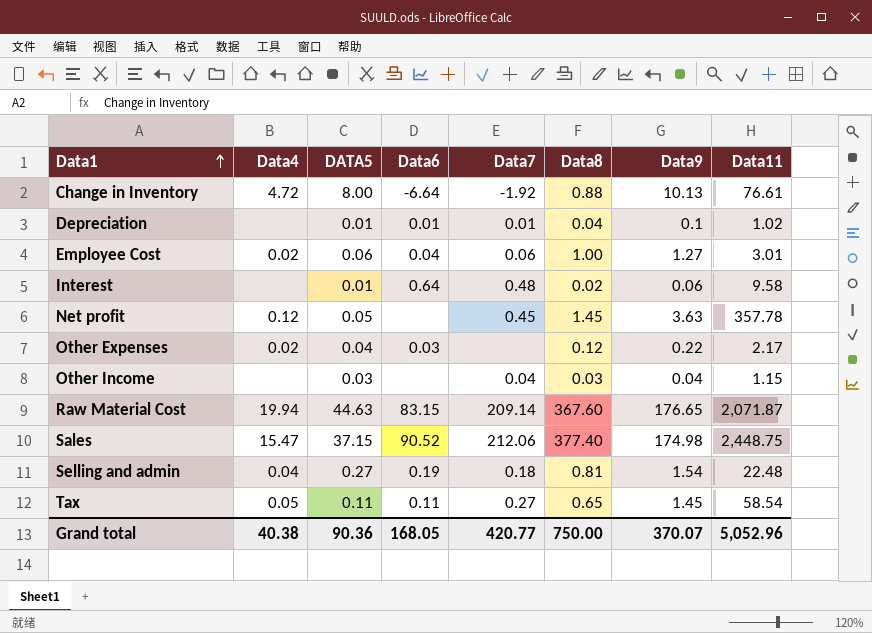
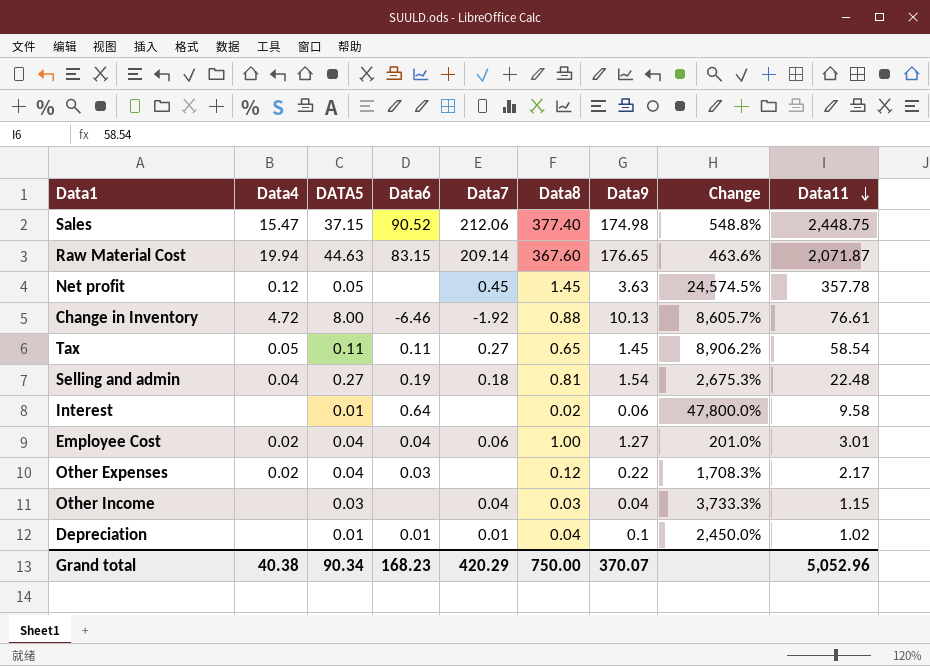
row order: Data1 ascending -> Data11 descending
column Change | formula: none -> ([Data11] - [Data8]) / [Data8]
Change in Inventory | Data6: -6.64 -> -6.46
Interest | Data7: 0.48 -> none
Employee Cost | DATA5: 0.06 -> 0.04
Grand total | DATA5: 90.36 -> 90.34
Grand total | Data6: 168.05 -> 168.23
Grand total | Data7: 420.77 -> 420.29

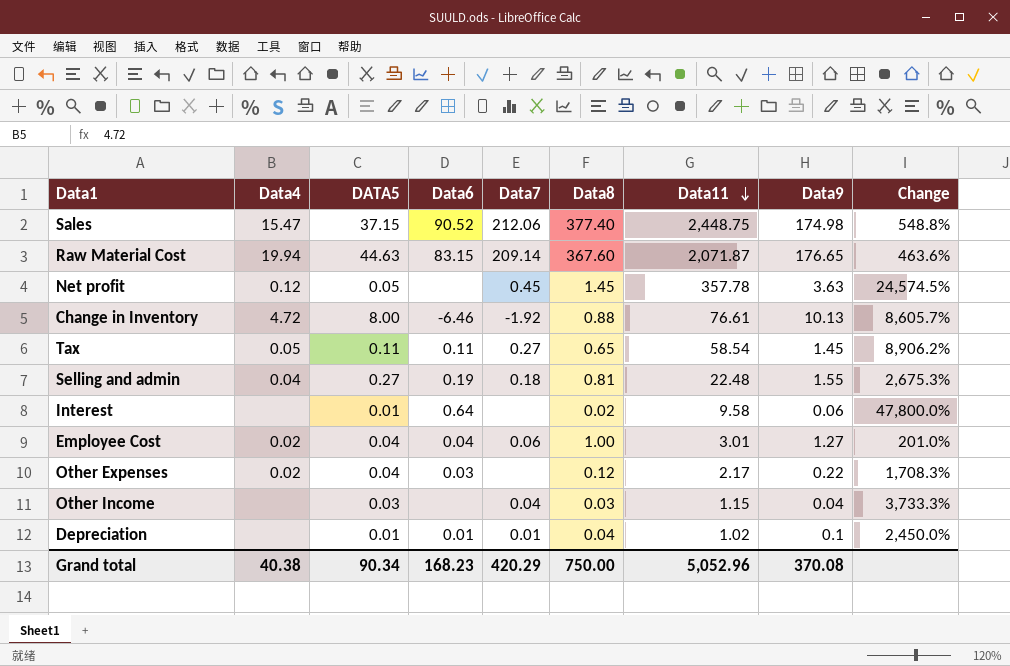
column Data11 | position: 9 -> 7
Selling and admin | Data9: 1.54 -> 1.55
Grand total | Data9: 370.07 -> 370.08

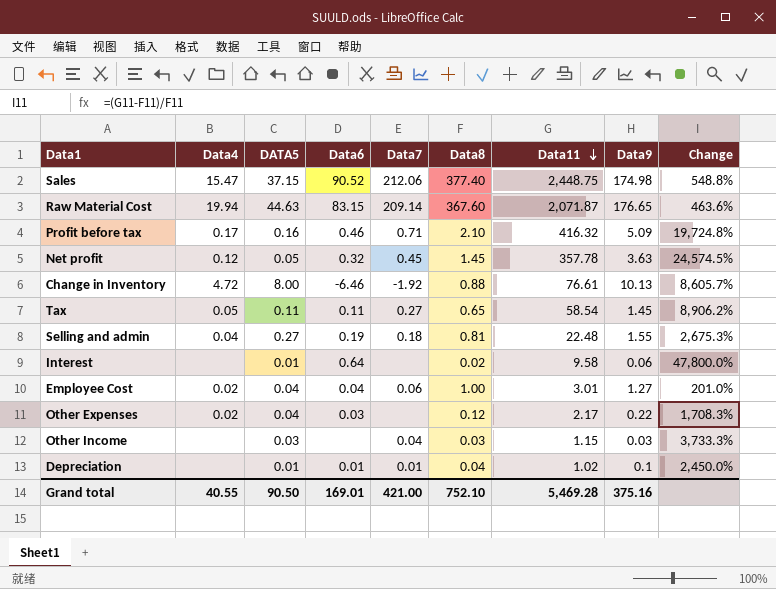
row Profit before tax: none -> 0.17 | 0.16 | 0.46 | 0.71 | 2.10 | 416.32 | 5.09 | 19,724.8%
Net profit | Data6: none -> 0.32
Other Income | Data9: 0.04 -> 0.03
Grand total | Data4: 40.38 -> 40.55
Grand total | DATA5: 90.34 -> 90.50
Grand total | Data6: 168.23 -> 169.01
Grand total | Data7: 420.29 -> 421.00
Grand total | Data8: 750.00 -> 752.10
Grand total | Data11: 5,052.96 -> 5,469.28
Grand total | Data9: 370.08 -> 375.16

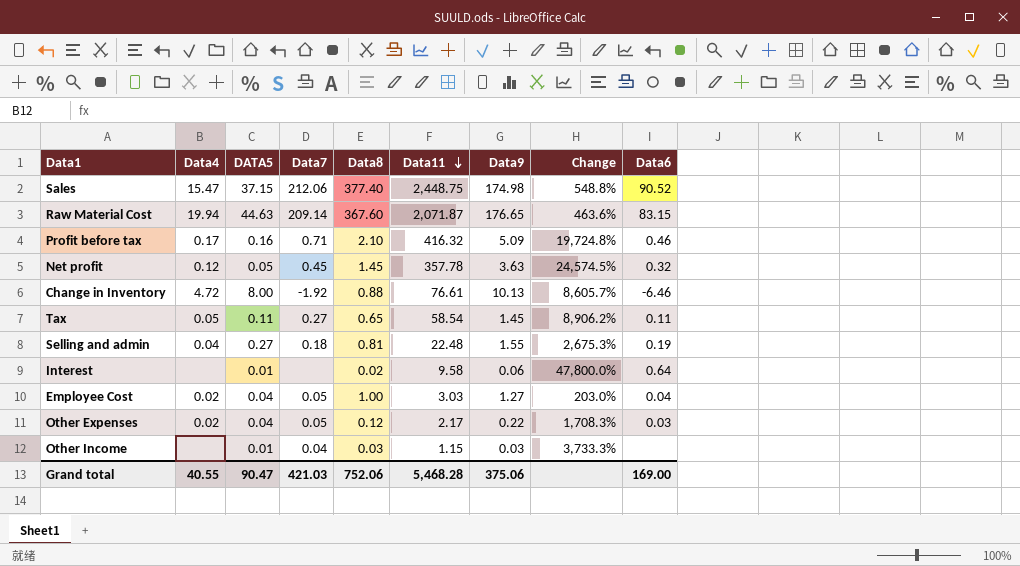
column Data6 | position: 4 -> 9
row Depreciation: none | 0.01 | 0.01 | 0.01 | 0.04 | 1.02 | 0.1 | 2,450.0% -> none
Employee Cost | Data7: 0.06 -> 0.05
Employee Cost | Data11: 3.01 -> 3.03
Employee Cost | Change: 201.0% -> 203.0%
Other Expenses | Data7: none -> 0.05
Other Income | DATA5: 0.03 -> 0.01
Grand total | DATA5: 90.50 -> 90.47
Grand total | Data7: 421.00 -> 421.03
Grand total | Data8: 752.10 -> 752.06
Grand total | Data11: 5,469.28 -> 5,468.28
Grand total | Data9: 375.16 -> 375.06
Grand total | Data6: 169.01 -> 169.00

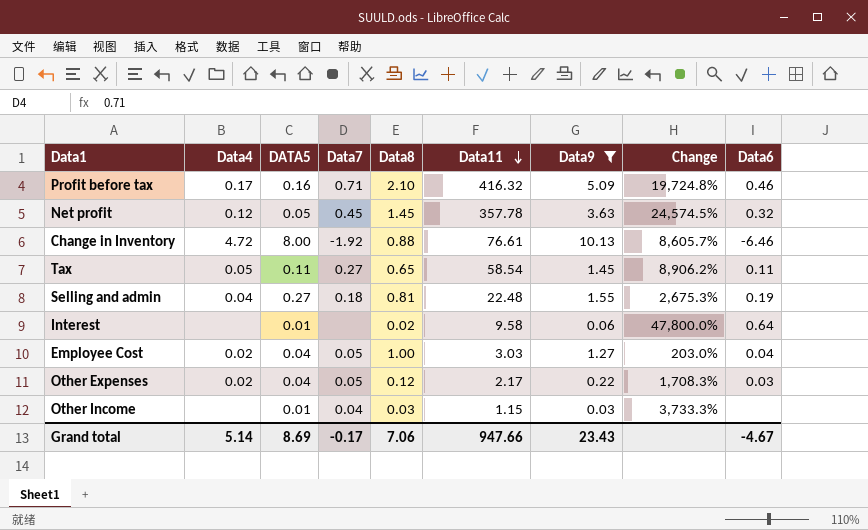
filter: none -> Data9 <= 10.13
Grand total | Data4: 40.55 -> 5.14
Grand total | DATA5: 90.47 -> 8.69
Grand total | Data7: 421.03 -> -0.17
Grand total | Data8: 752.06 -> 7.06
Grand total | Data11: 5,468.28 -> 947.66
Grand total | Data9: 375.06 -> 23.43
Grand total | Data6: 169.00 -> -4.67

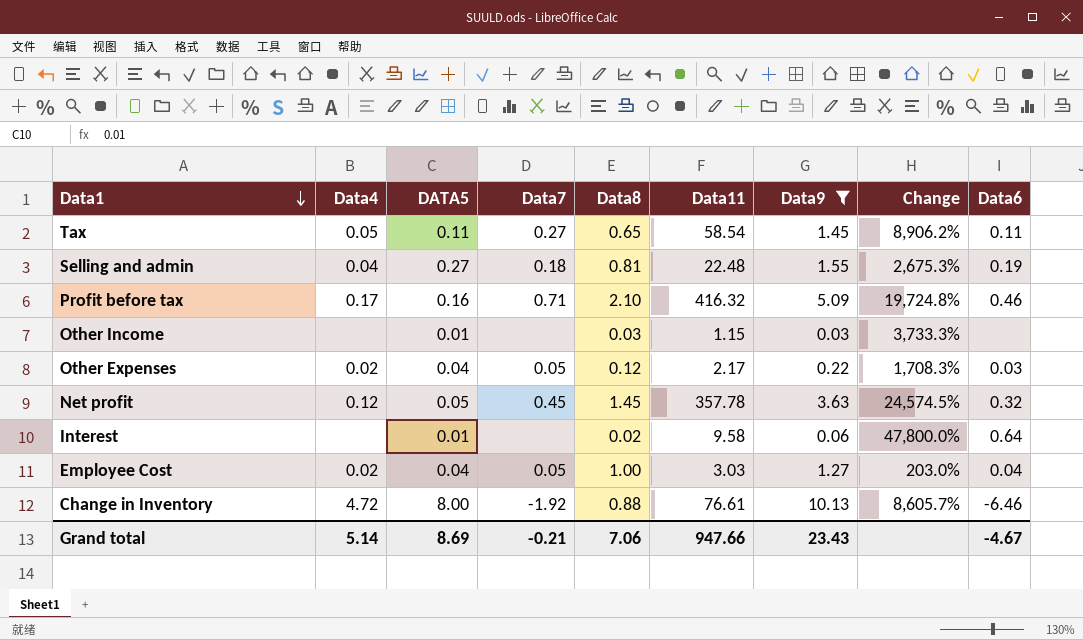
row order: Data11 descending -> Data1 descending
Other Income | Data7: 0.04 -> none
Grand total | Data7: -0.17 -> -0.21

